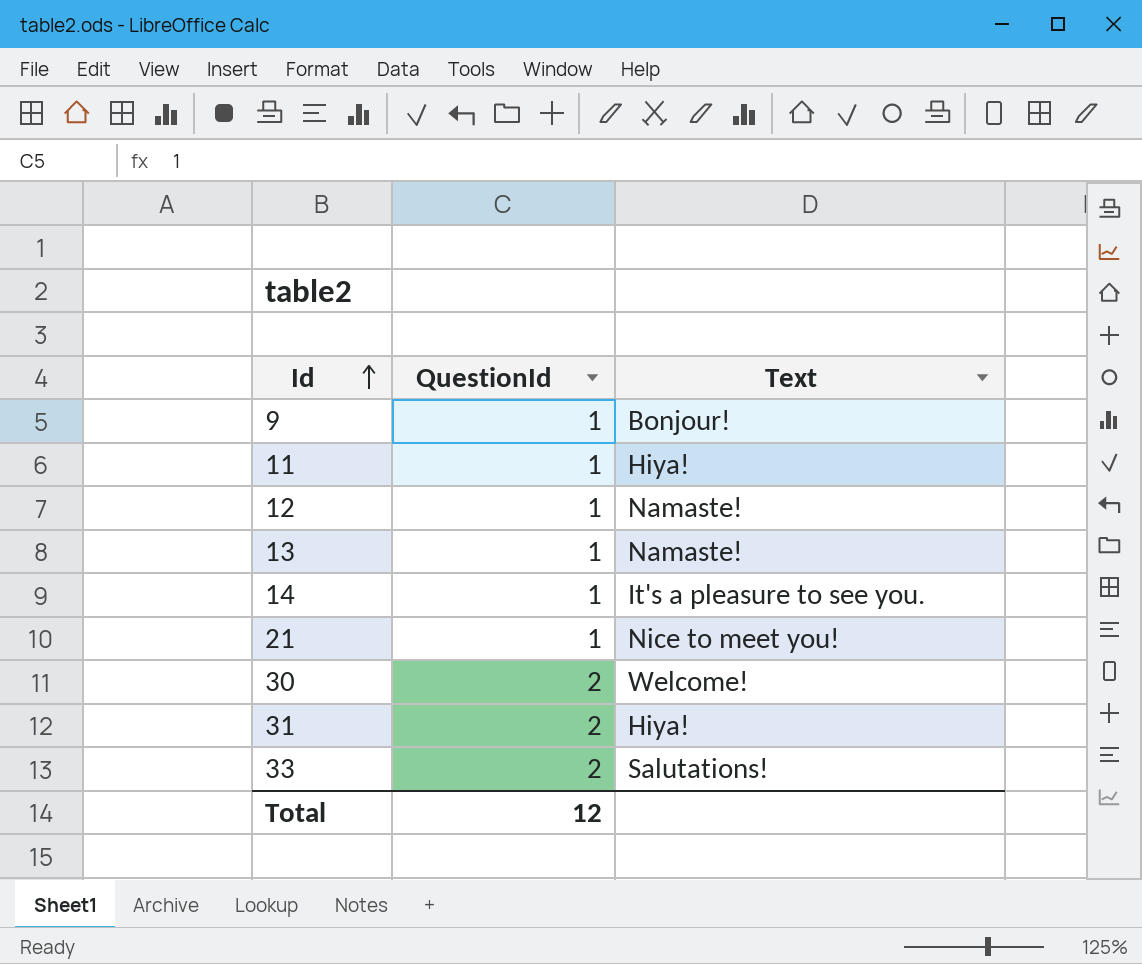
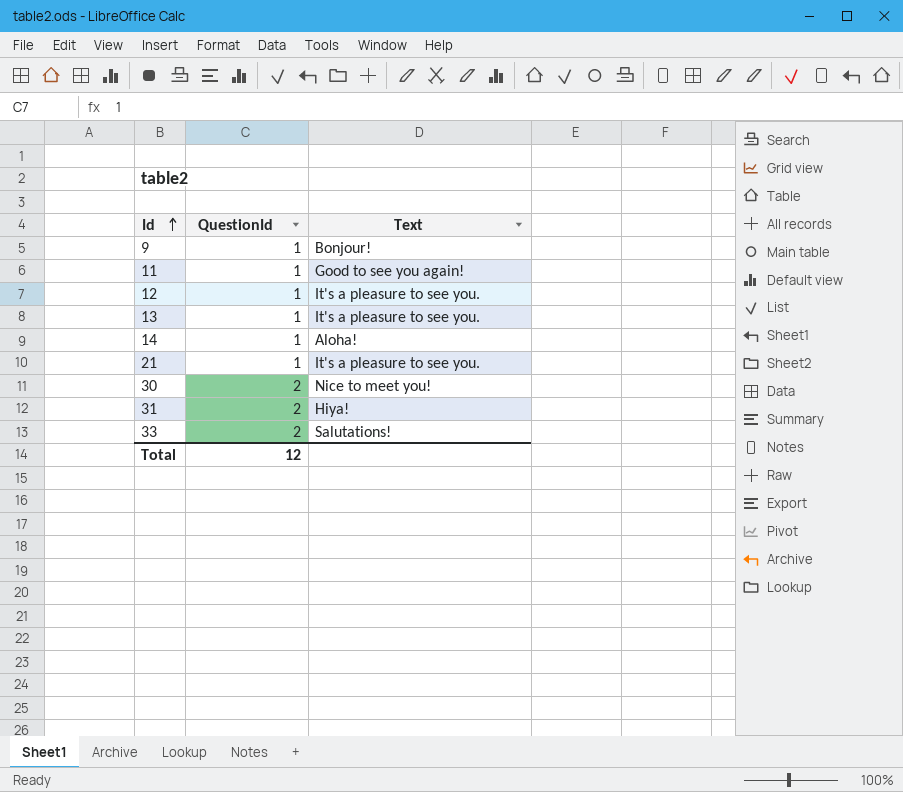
11 | Text: Hiya! -> Good to see you again!
12 | Text: Namaste! -> It's a pleasure to see you.
13 | Text: Namaste! -> It's a pleasure to see you.
14 | Text: It's a pleasure to see you. -> Aloha!
21 | Text: Nice to meet you! -> It's a pleasure to see you.
30 | Text: Welcome! -> Nice to meet you!

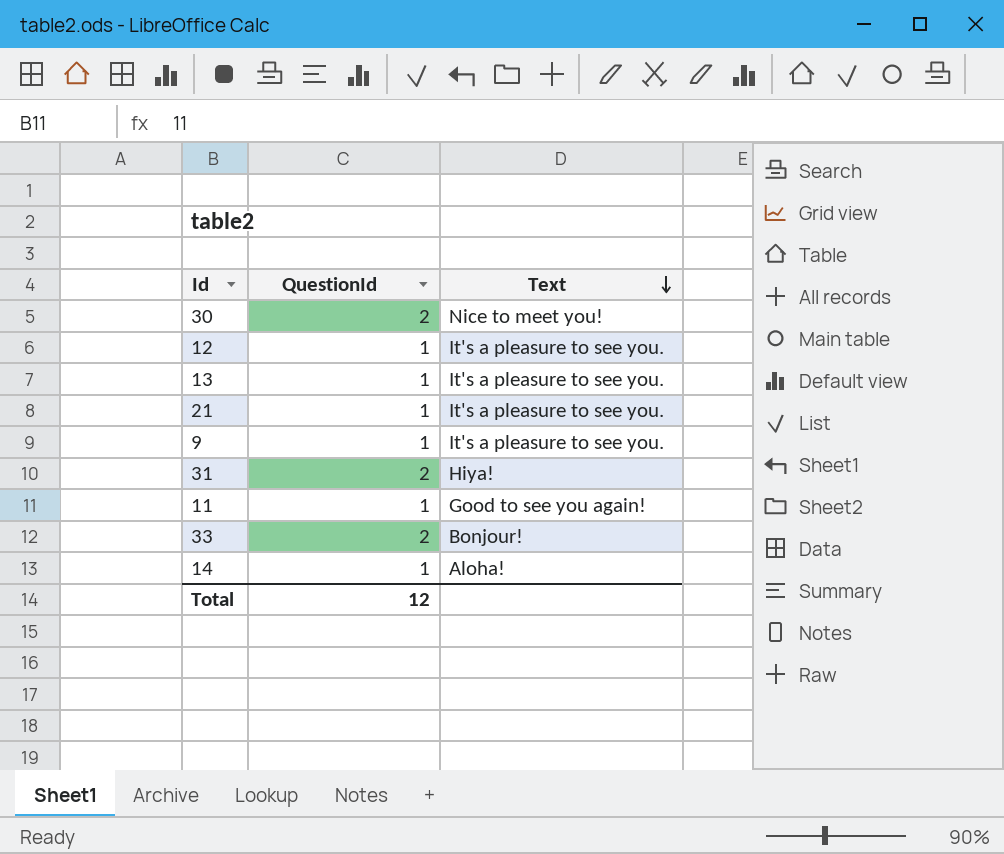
row order: Id ascending -> Text descending
9 | Text: Bonjour! -> It's a pleasure to see you.
33 | Text: Salutations! -> Bonjour!

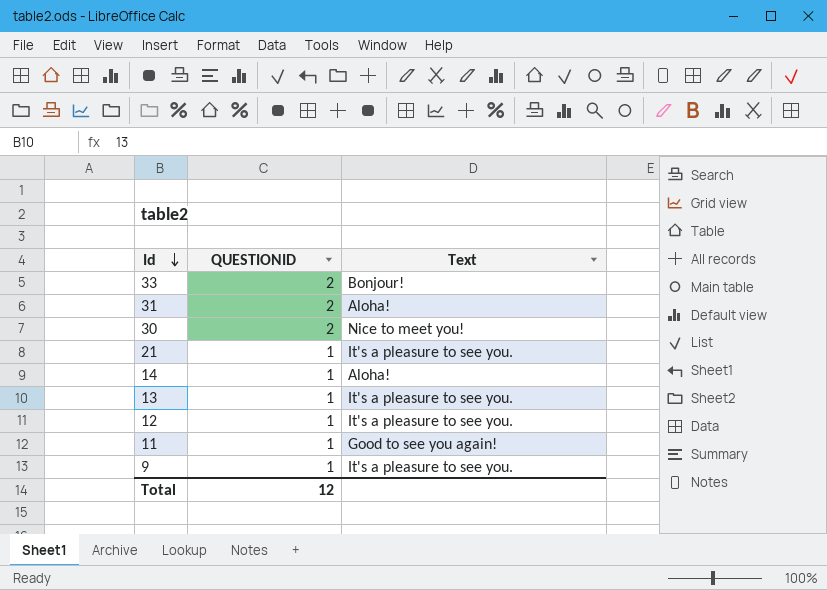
row order: Text descending -> Id descending
column name: QuestionId -> QUESTIONID
31 | Text: Hiya! -> Aloha!

